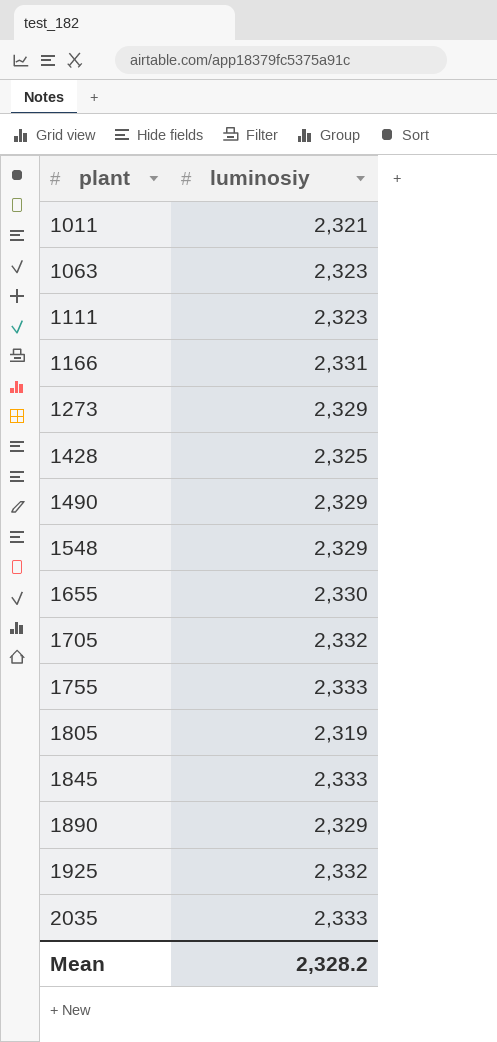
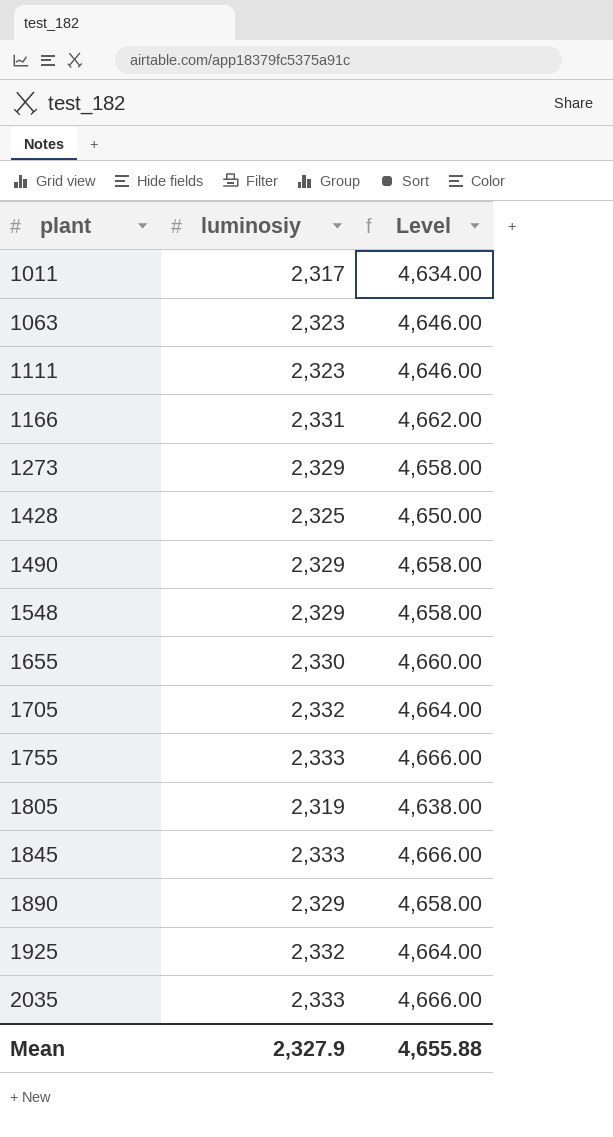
column Level | formula: none -> [luminosiy] * 2
1011 | luminosiy: 2,321 -> 2,317
Mean | luminosiy: 2,328.2 -> 2,327.9

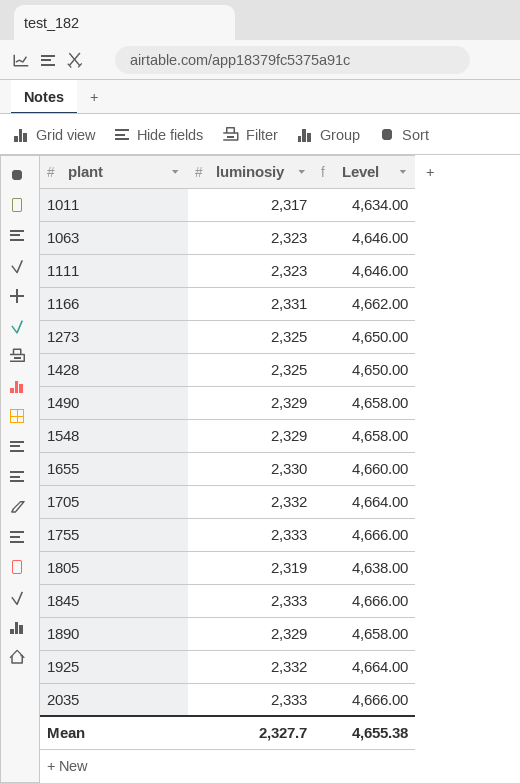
1273 | luminosiy: 2,329 -> 2,325
1273 | Level: 4,658.00 -> 4,650.00
Mean | luminosiy: 2,327.9 -> 2,327.7
Mean | Level: 4,655.88 -> 4,655.38

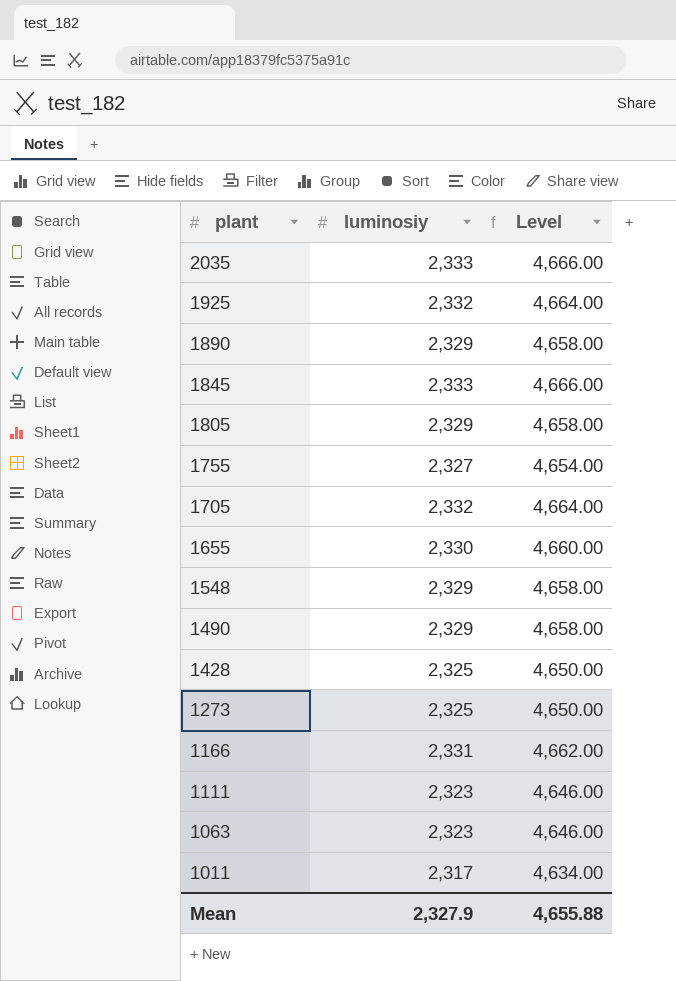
row order: plant ascending -> plant descending
1805 | luminosiy: 2,319 -> 2,329
1805 | Level: 4,638.00 -> 4,658.00
1755 | luminosiy: 2,333 -> 2,327
1755 | Level: 4,666.00 -> 4,654.00
Mean | luminosiy: 2,327.7 -> 2,327.9
Mean | Level: 4,655.38 -> 4,655.88

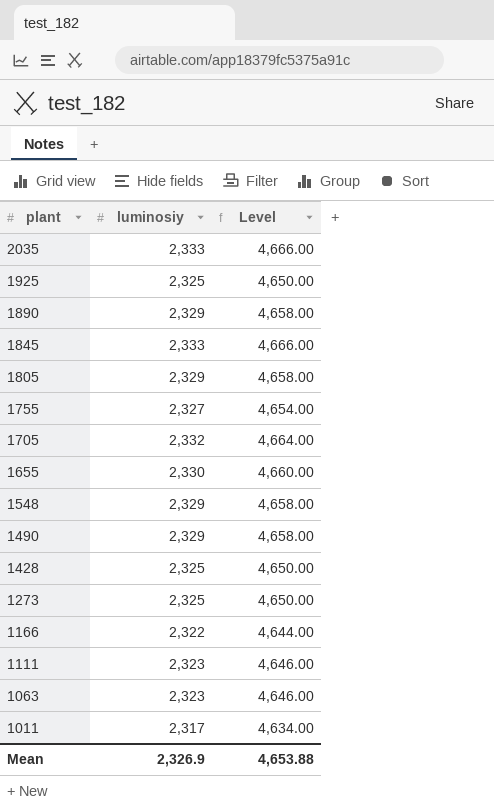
1925 | luminosiy: 2,332 -> 2,325
1925 | Level: 4,664.00 -> 4,650.00
1166 | luminosiy: 2,331 -> 2,322
1166 | Level: 4,662.00 -> 4,644.00
Mean | luminosiy: 2,327.9 -> 2,326.9
Mean | Level: 4,655.88 -> 4,653.88

